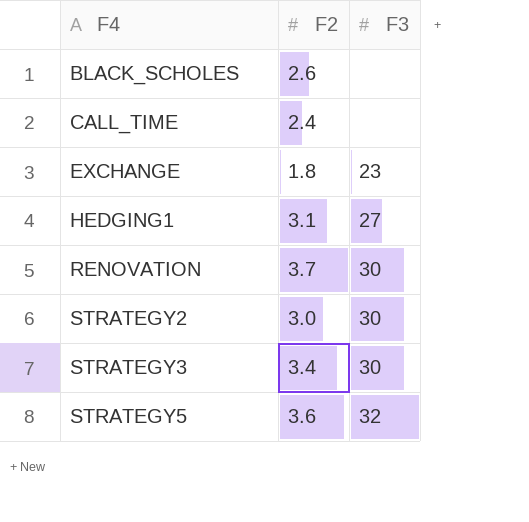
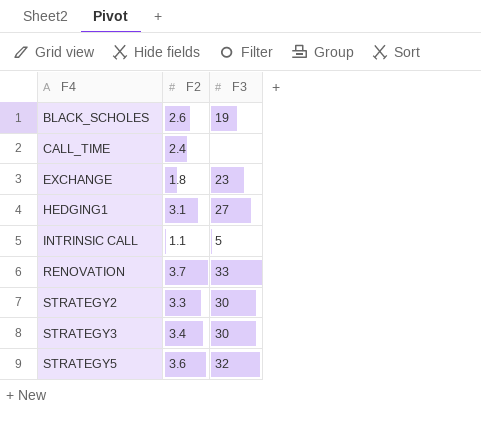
BLACK_SCHOLES | F3: none -> 19
row INTRINSIC CALL: none -> 1.1 | 5
RENOVATION | F3: 30 -> 33
STRATEGY2 | F2: 3.0 -> 3.3

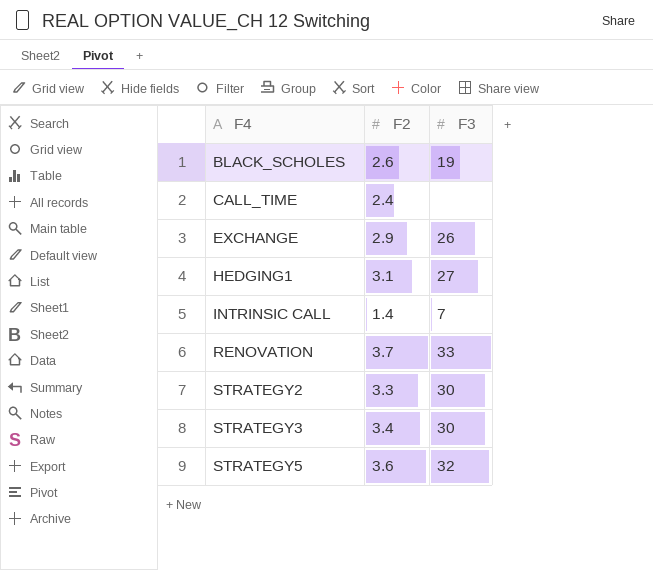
EXCHANGE | F2: 1.8 -> 2.9
EXCHANGE | F3: 23 -> 26
INTRINSIC CALL | F2: 1.1 -> 1.4
INTRINSIC CALL | F3: 5 -> 7

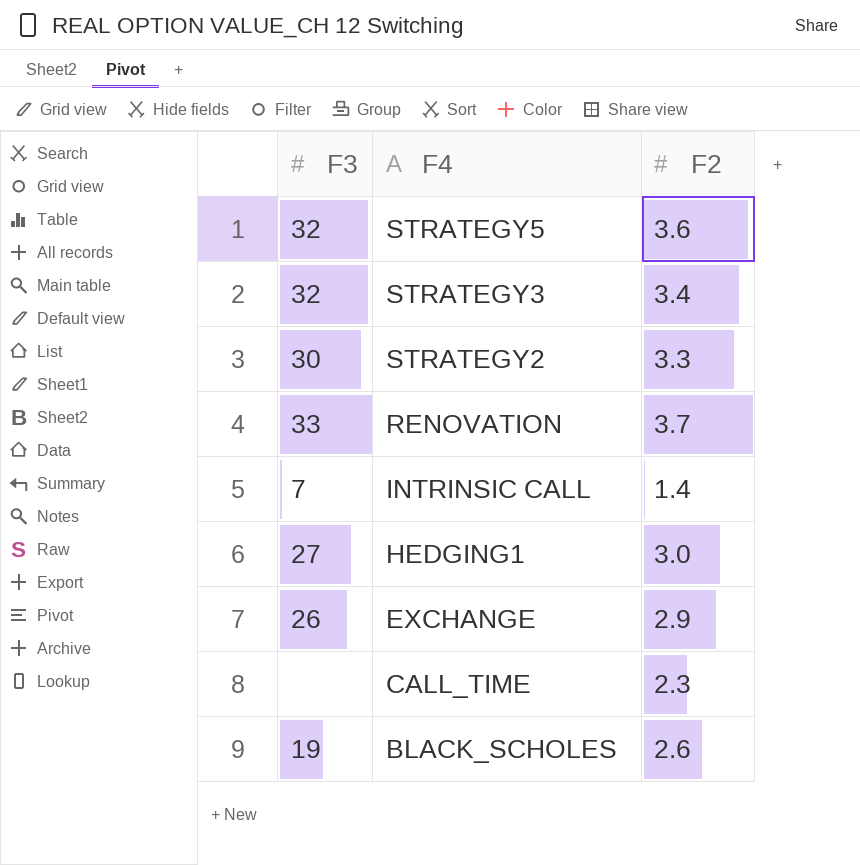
row order: F4 ascending -> F4 descending
column F3 | position: 3 -> 1
STRATEGY3 | F3: 30 -> 32
HEDGING1 | F2: 3.1 -> 3.0
CALL_TIME | F2: 2.4 -> 2.3

